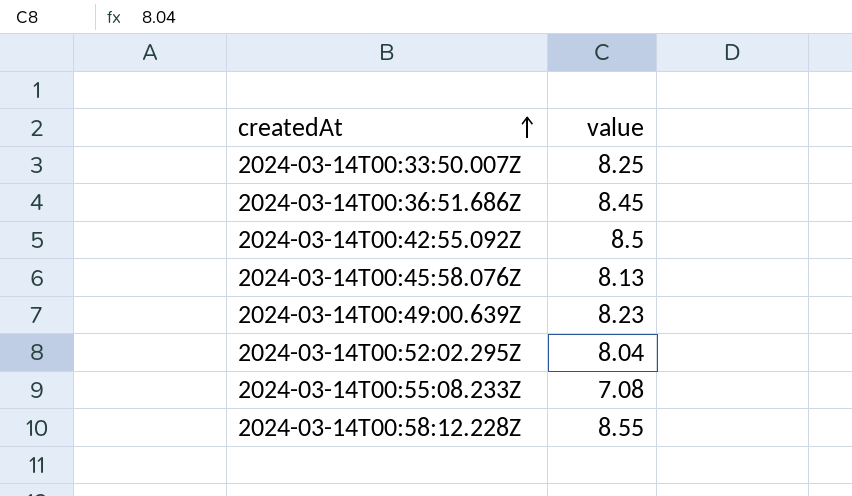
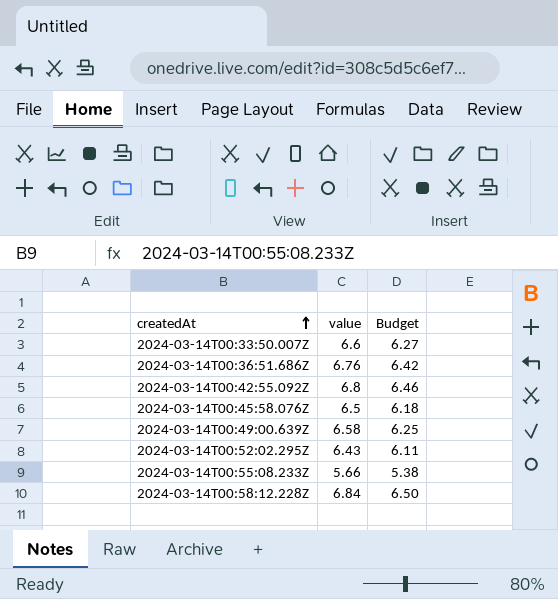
column Budget | formula: none -> [value] * 0.95
2024-03-14T00:33:50.007Z | value: 8.25 -> 6.6
2024-03-14T00:36:51.686Z | value: 8.45 -> 6.76
2024-03-14T00:42:55.092Z | value: 8.5 -> 6.8
2024-03-14T00:45:58.076Z | value: 8.13 -> 6.5
2024-03-14T00:49:00.639Z | value: 8.23 -> 6.58
2024-03-14T00:52:02.295Z | value: 8.04 -> 6.43
2024-03-14T00:55:08.233Z | value: 7.08 -> 5.66
2024-03-14T00:58:12.228Z | value: 8.55 -> 6.84

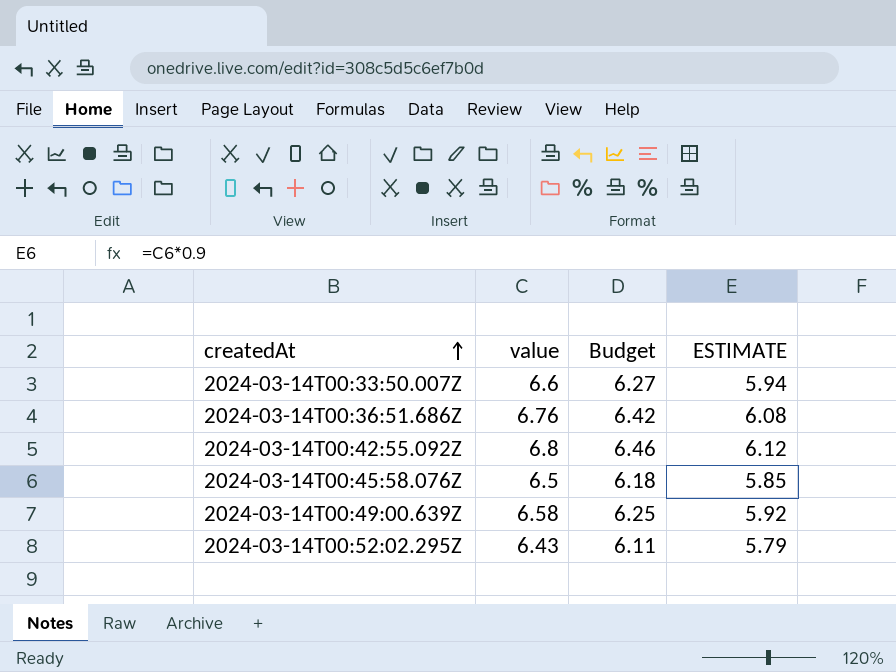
column ESTIMATE | formula: none -> [value] * 0.9
row 2024-03-14T00:55:08.233Z: 5.66 | 5.38 -> none
row 2024-03-14T00:58:12.228Z: 6.84 | 6.50 -> none

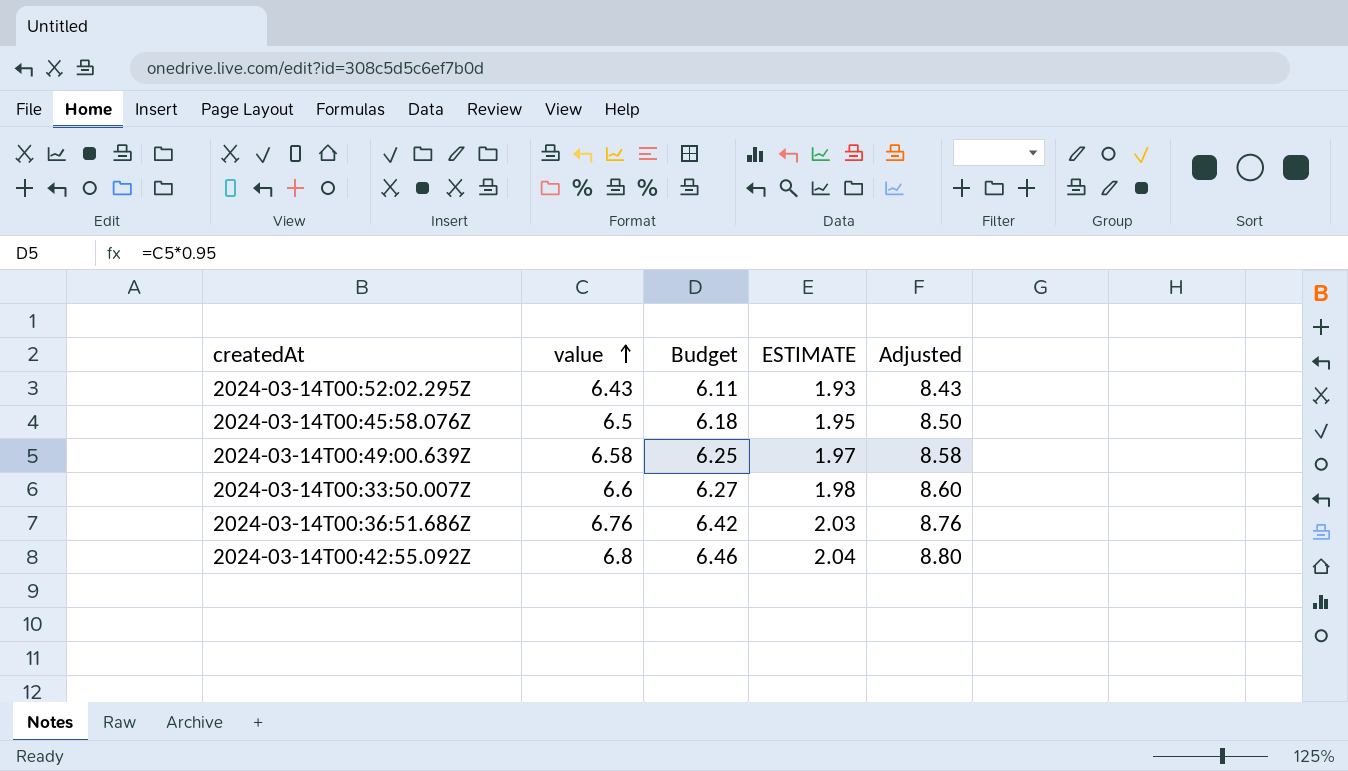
row order: createdAt ascending -> value ascending
column ESTIMATE | formula: [value] * 0.9 -> [value] * 0.3
column Adjusted | formula: none -> [value] + 2

